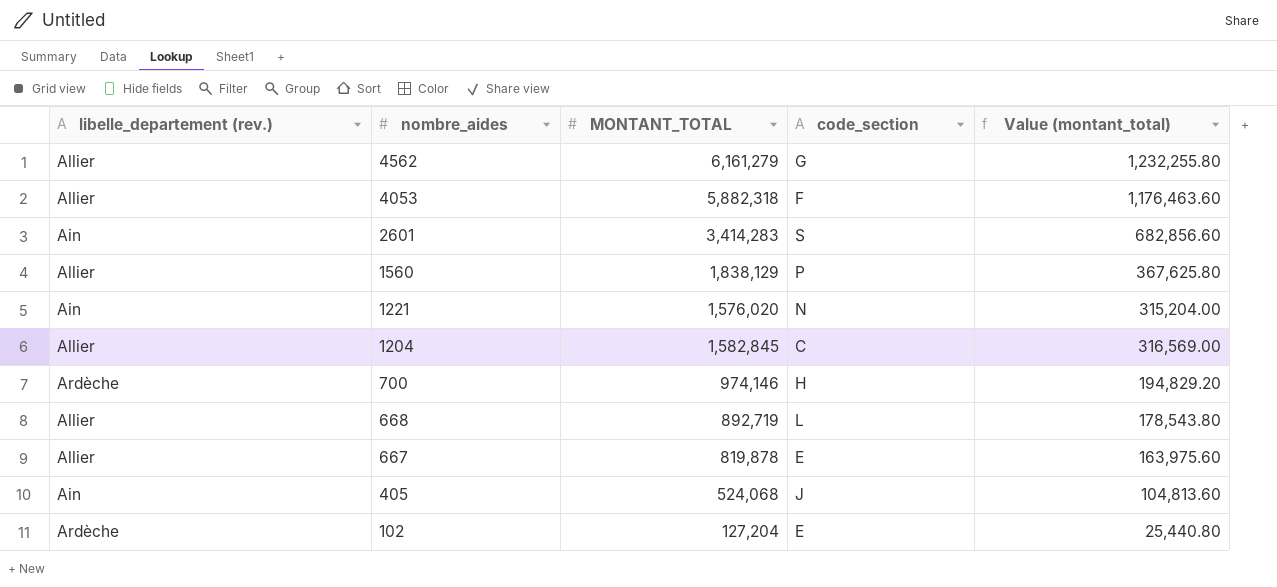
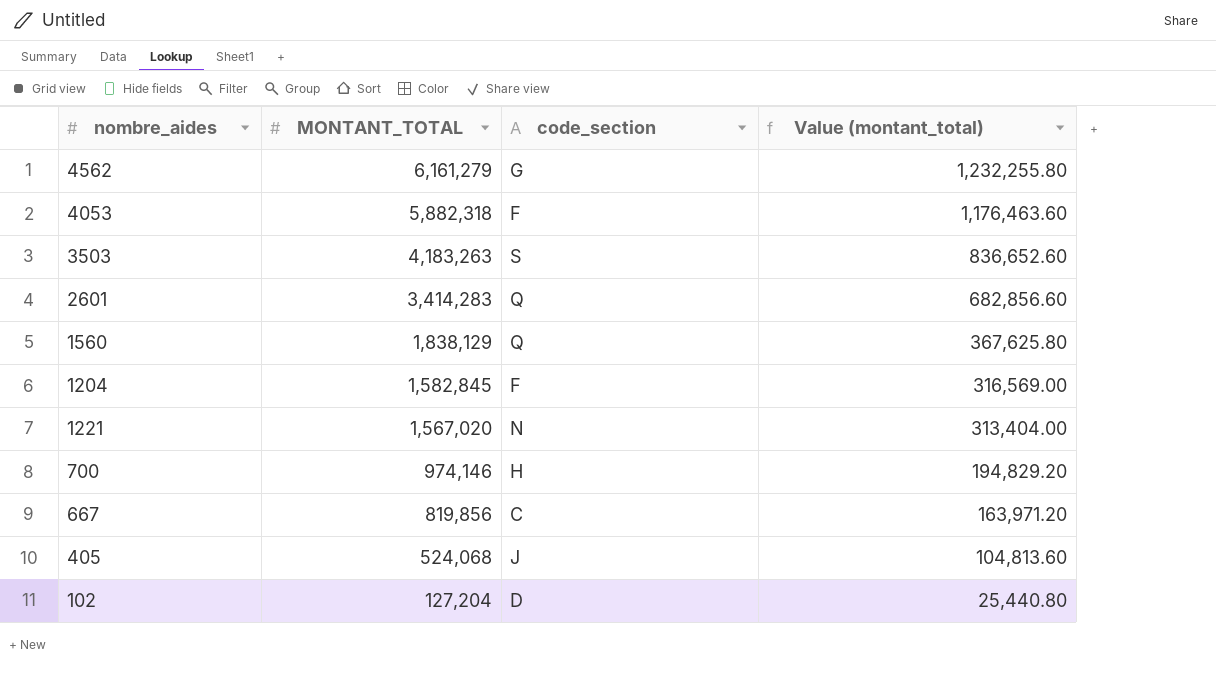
row order: nombre_aides descending -> MONTANT_TOTAL descending
column libelle_departement (rev.) | position: 1 -> none
row 668: Allier | 892,719 | L | 178,543.80 -> none
row 3503: none -> 4,183,263 | S | 836,652.60
2601 | code_section: S -> Q
1560 | code_section: P -> Q
1204 | code_section: C -> F
1221 | MONTANT_TOTAL: 1,576,020 -> 1,567,020
1221 | Value (montant_total): 315,204.00 -> 313,404.00
667 | MONTANT_TOTAL: 819,878 -> 819,856
667 | code_section: E -> C
667 | Value (montant_total): 163,975.60 -> 163,971.20
102 | code_section: E -> D

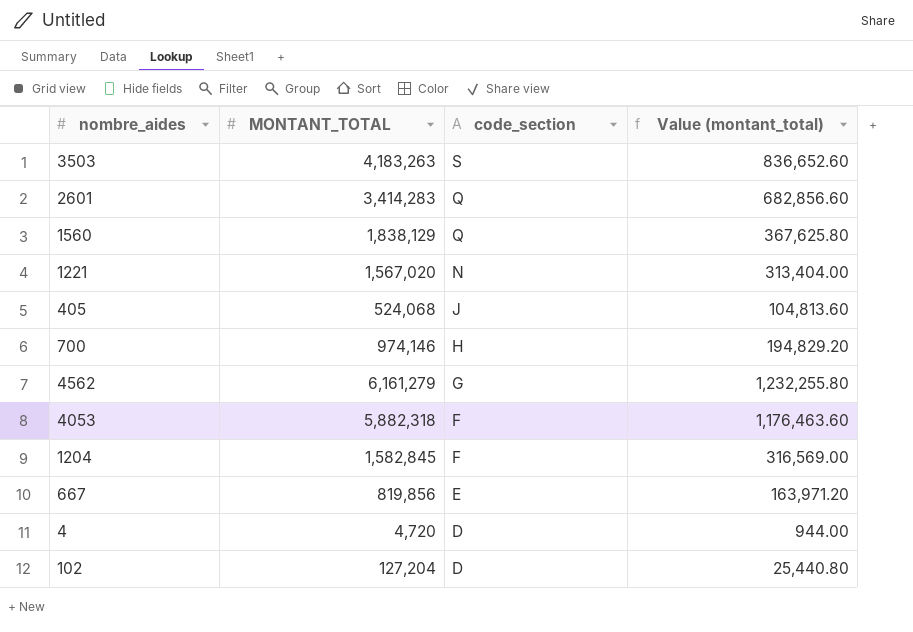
row order: MONTANT_TOTAL descending -> code_section descending
667 | code_section: C -> E
row 4: none -> 4,720 | D | 944.00

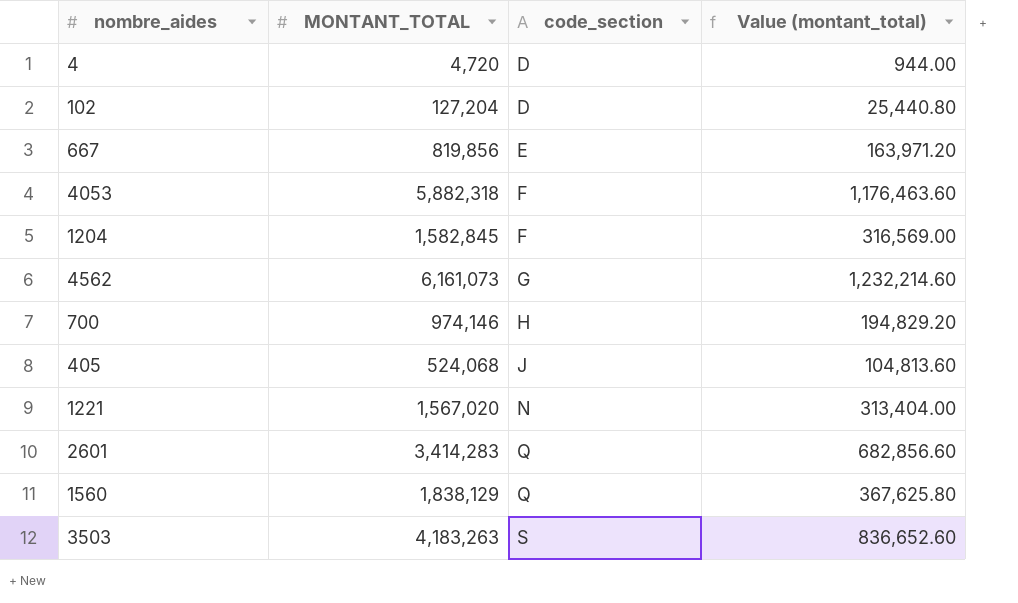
row order: code_section descending -> code_section ascending
4562 | MONTANT_TOTAL: 6,161,279 -> 6,161,073
4562 | Value (montant_total): 1,232,255.80 -> 1,232,214.60

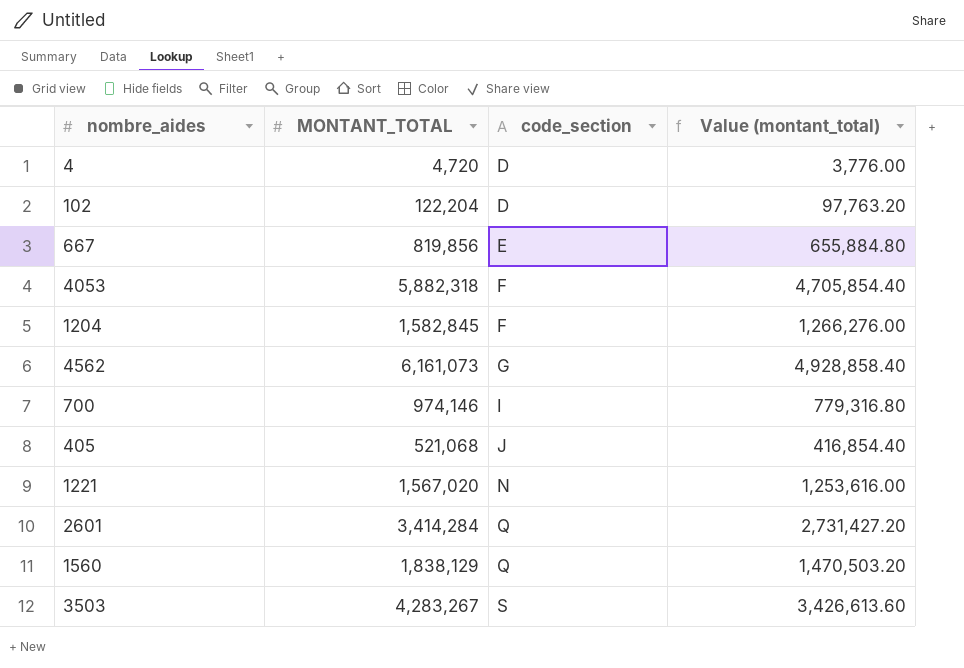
column Value (montant_total) | formula: [MONTANT_TOTAL] * 0.2 -> [MONTANT_TOTAL] * 0.8
102 | MONTANT_TOTAL: 127,204 -> 122,204
700 | code_section: H -> I
405 | MONTANT_TOTAL: 524,068 -> 521,068
2601 | MONTANT_TOTAL: 3,414,283 -> 3,414,284
3503 | MONTANT_TOTAL: 4,183,263 -> 4,283,267

